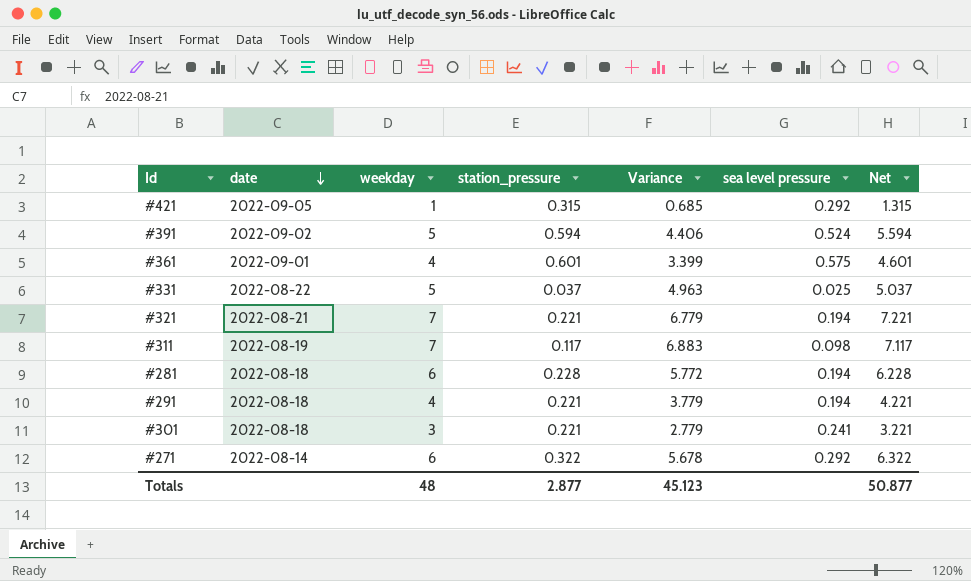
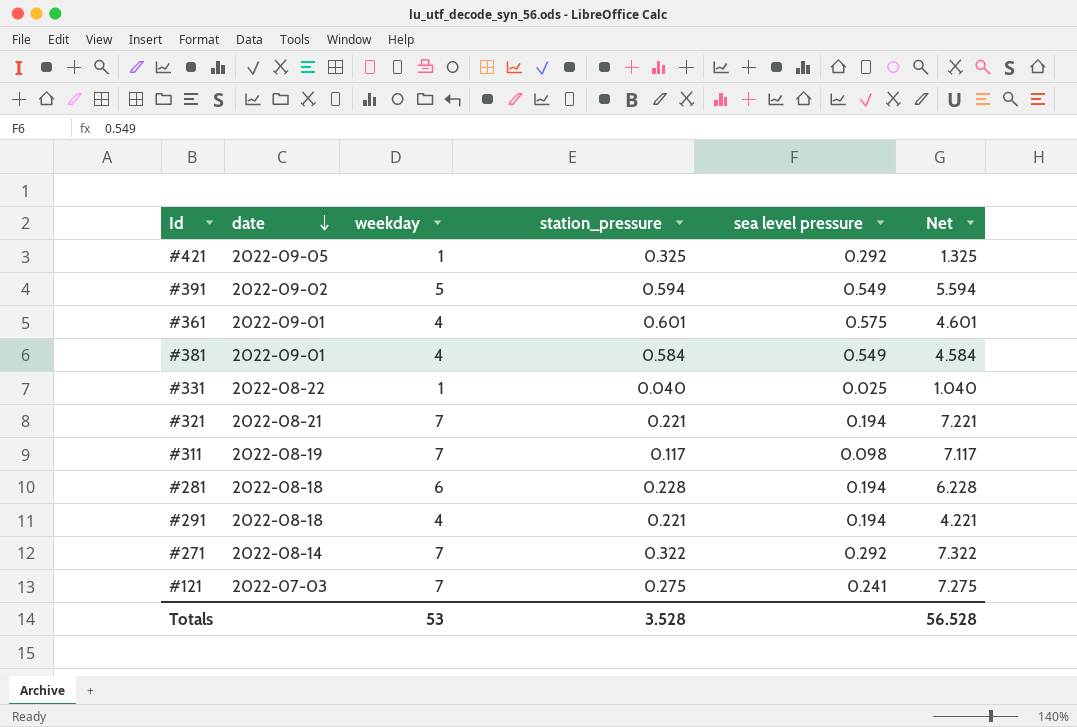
column Variance | formula: [weekday] - [station_pressure] -> none
row #301: 2022-08-18 | 3 | 0.221 | 2.779 | 0.241 | 3.221 -> none
#421 | station_pressure: 0.315 -> 0.325
#421 | Net: 1.315 -> 1.325
#391 | sea level pressure: 0.524 -> 0.549
row #381: none -> 2022-09-01 | 4 | 0.584 | 0.549 | 4.584
#331 | weekday: 5 -> 1
#331 | station_pressure: 0.037 -> 0.040
#331 | Net: 5.037 -> 1.040
#271 | weekday: 6 -> 7
#271 | Net: 6.322 -> 7.322
row #121: none -> 2022-07-03 | 7 | 0.275 | 0.241 | 7.275
Totals | weekday: 48 -> 53
Totals | station_pressure: 2.877 -> 3.528
Totals | Net: 50.877 -> 56.528

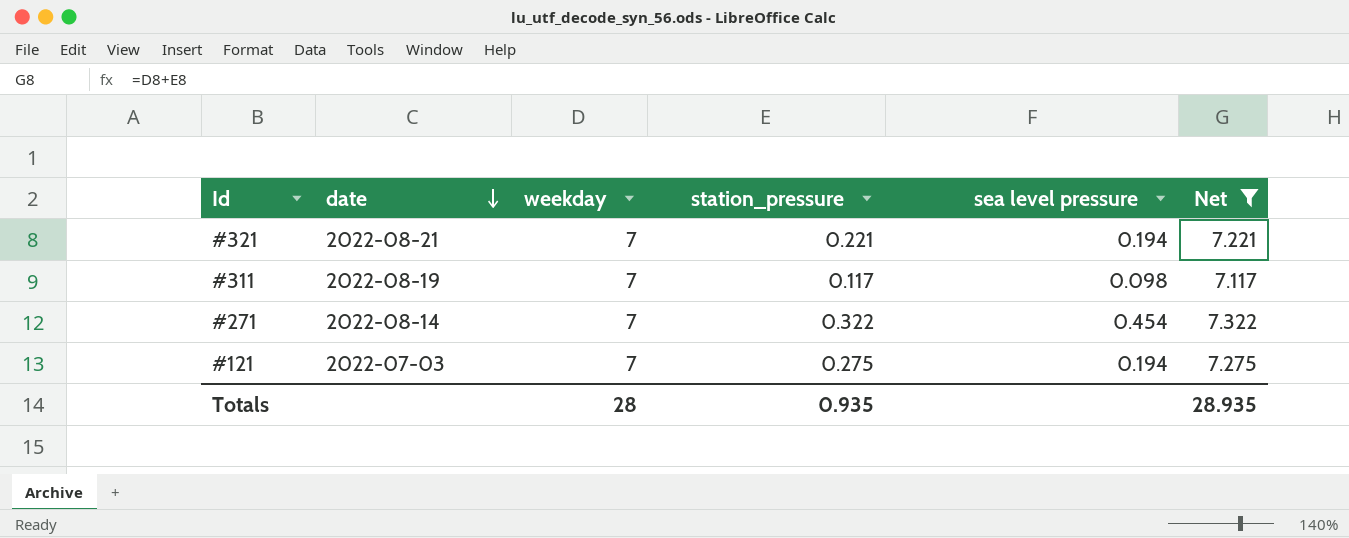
filter: none -> Net >= 7.117
#271 | sea level pressure: 0.292 -> 0.454
#121 | sea level pressure: 0.241 -> 0.194
Totals | weekday: 53 -> 28
Totals | station_pressure: 3.528 -> 0.935
Totals | Net: 56.528 -> 28.935

